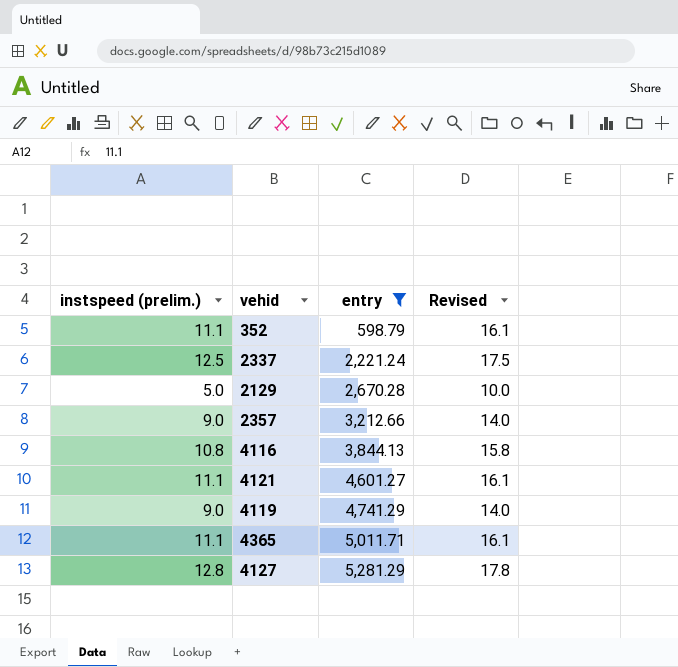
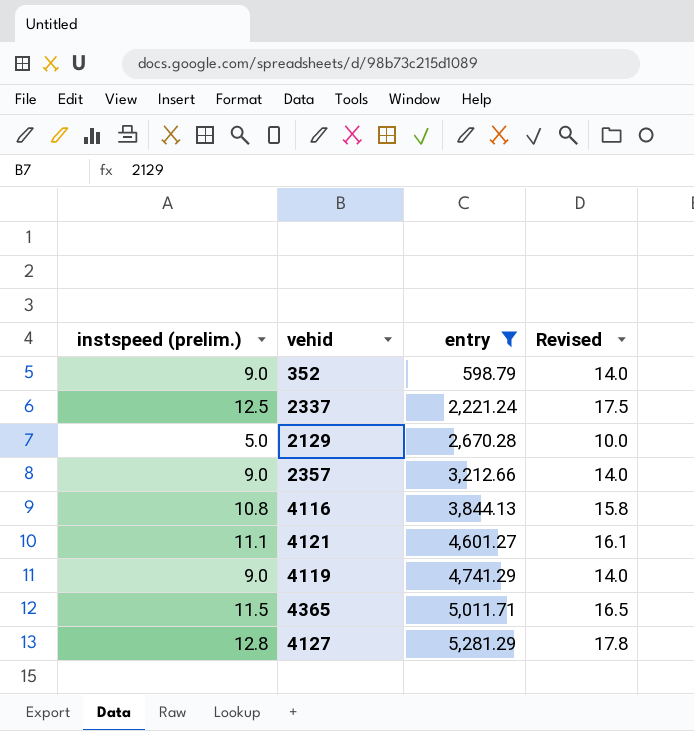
352 | instspeed (prelim.): 11.1 -> 9.0
352 | Revised: 16.1 -> 14.0
4365 | instspeed (prelim.): 11.1 -> 11.5
4365 | Revised: 16.1 -> 16.5

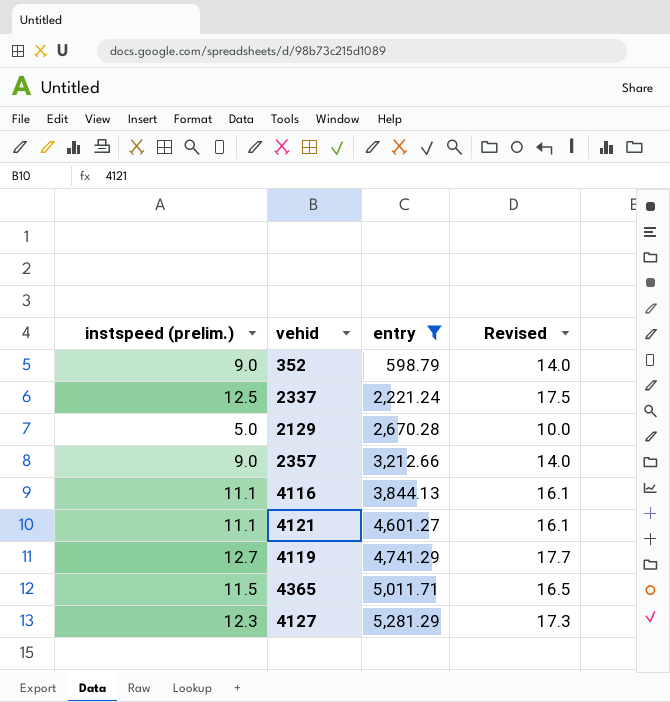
4116 | instspeed (prelim.): 10.8 -> 11.1
4116 | Revised: 15.8 -> 16.1
4119 | instspeed (prelim.): 9.0 -> 12.7
4119 | Revised: 14.0 -> 17.7
4127 | instspeed (prelim.): 12.8 -> 12.3
4127 | Revised: 17.8 -> 17.3

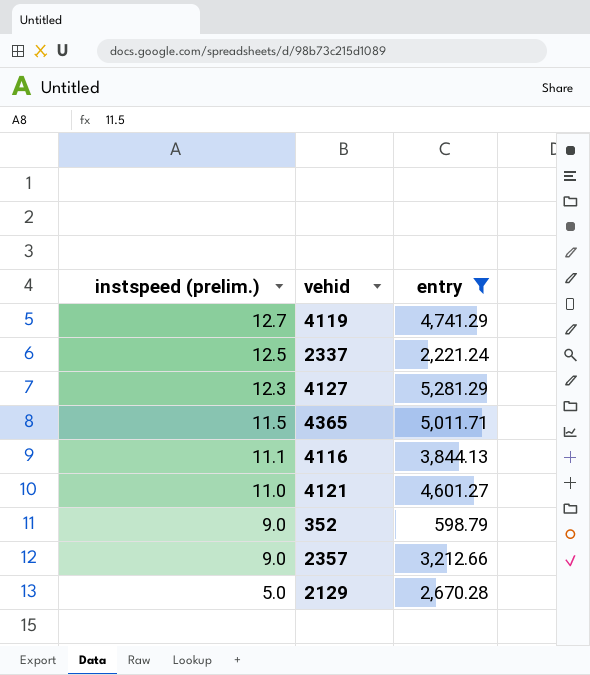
row order: entry ascending -> instspeed (prelim.) descending
column Revised | formula: [instspeed (prelim.)] + 5 -> none
4121 | instspeed (prelim.): 11.1 -> 11.0

